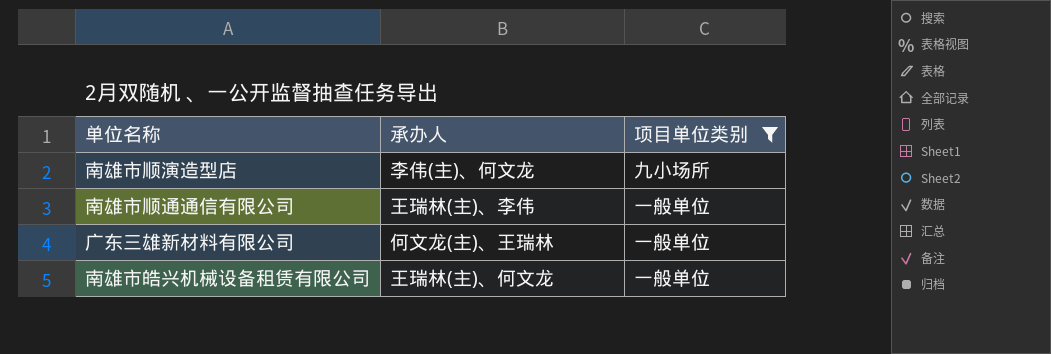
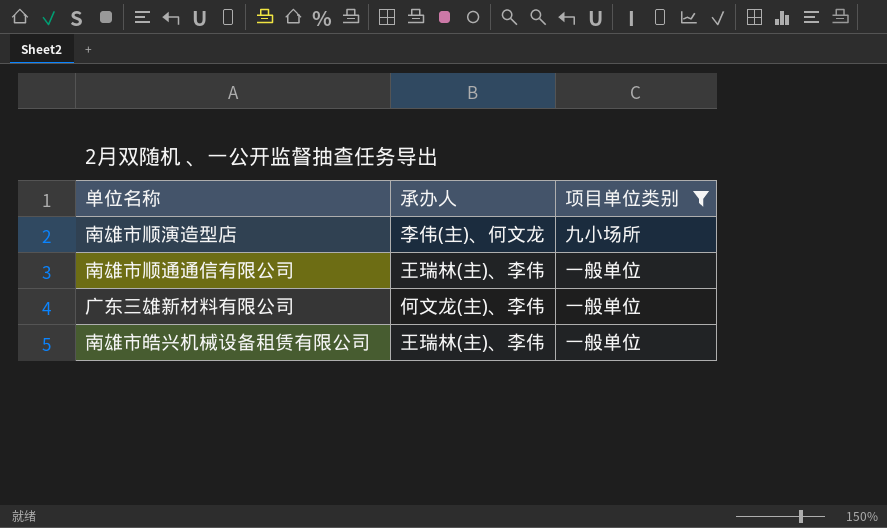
广东三雄新材料有限公司 | 承办人: 何文龙(主)、王瑞林 -> 何文龙(主)、李伟
南雄市皓兴机械设备租赁有限公司 | 承办人: 王瑞林(主)、何文龙 -> 王瑞林(主)、李伟

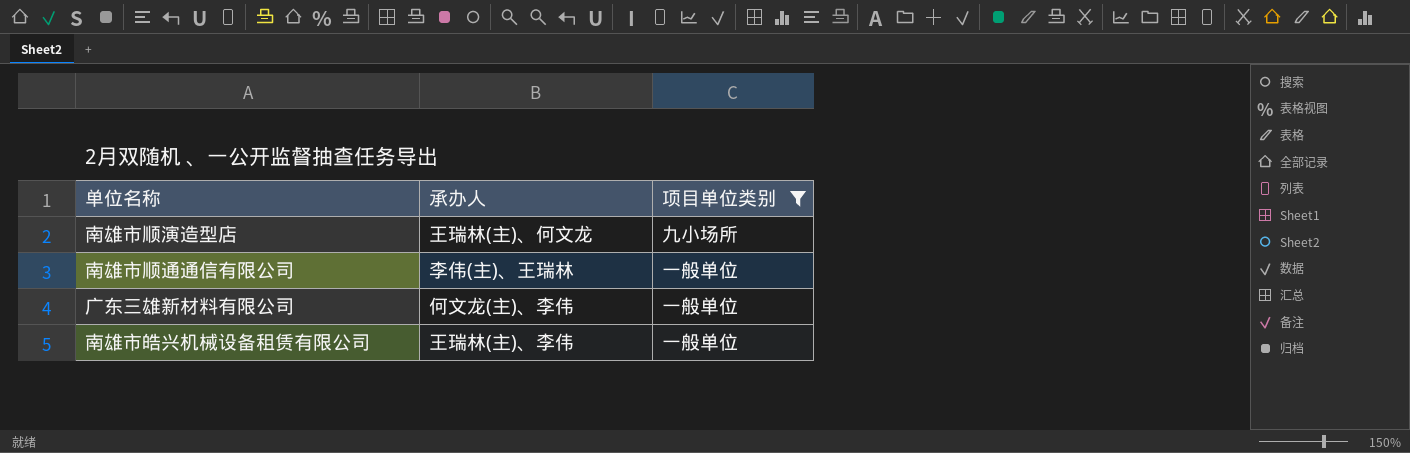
南雄市顺演造型店 | 承办人: 李伟(主)、何文龙 -> 王瑞林(主)、何文龙
南雄市顺通通信有限公司 | 承办人: 王瑞林(主)、李伟 -> 李伟(主)、王瑞林

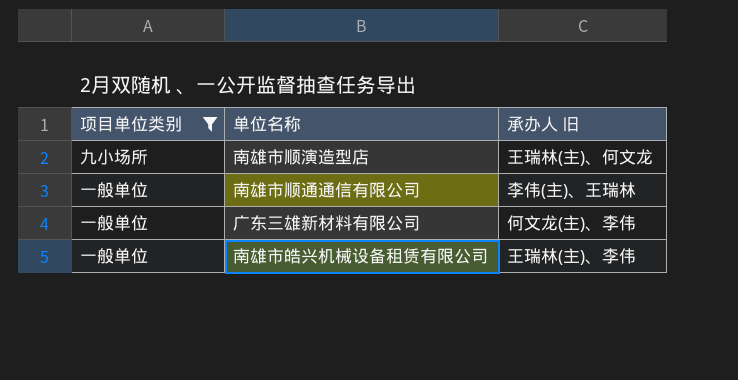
column 项目单位类别 | position: 3 -> 1
column name: 承办人 -> 承办人 旧

